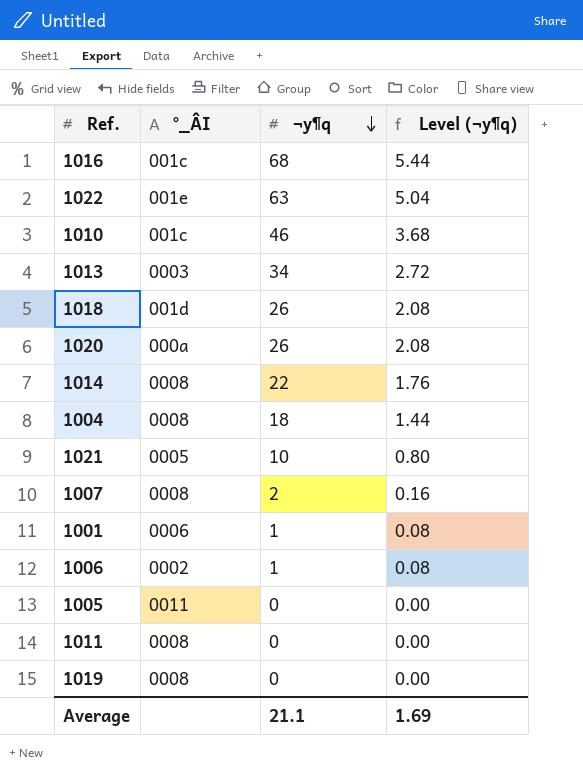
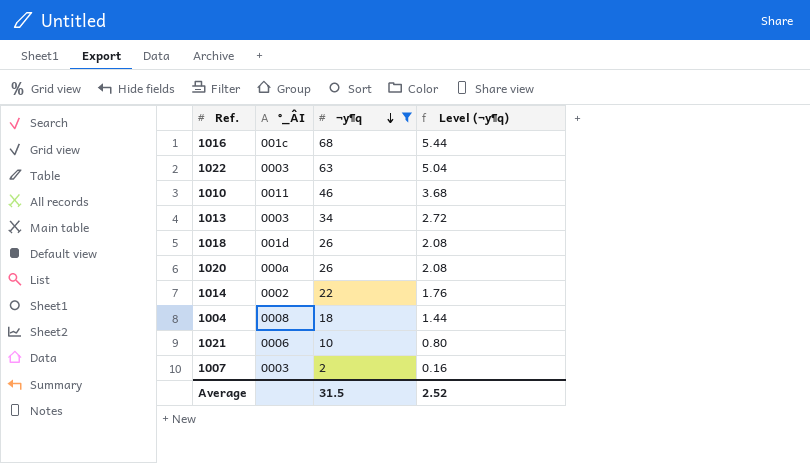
filter: none -> ¬y¶q >= 2
1022 | °_ÂI: 001e -> 0003
1010 | °_ÂI: 001c -> 0011
1014 | °_ÂI: 0008 -> 0002
1021 | °_ÂI: 0005 -> 0006
1007 | °_ÂI: 0008 -> 0003
Average | ¬y¶q: 21.1 -> 31.5
Average | Level (¬y¶q): 1.69 -> 2.52

